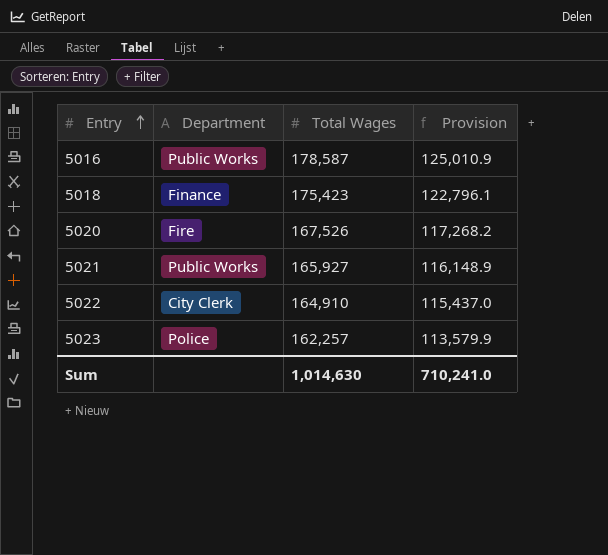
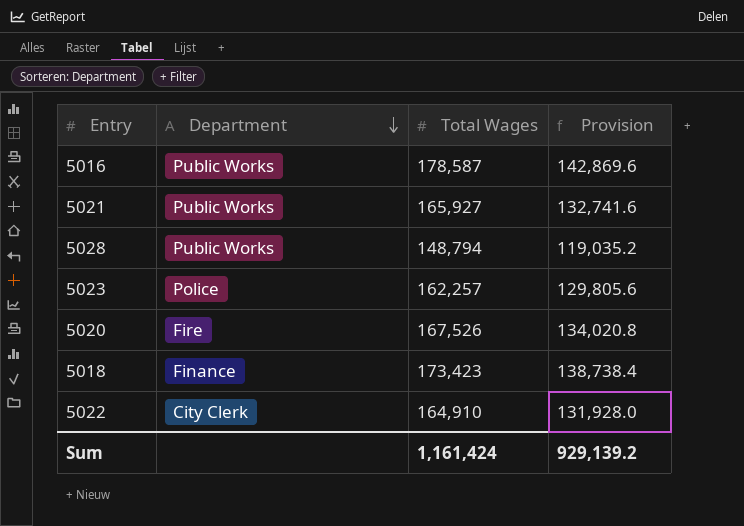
row order: Entry ascending -> Department descending
column Provision | formula: [Total Wages] * 0.7 -> [Total Wages] * 0.8
row 5028: none -> Public Works | 148,794 | 119,035.2
5018 | Total Wages: 175,423 -> 173,423
Sum | Total Wages: 1,014,630 -> 1,161,424
Sum | Provision: 710,241.0 -> 929,139.2

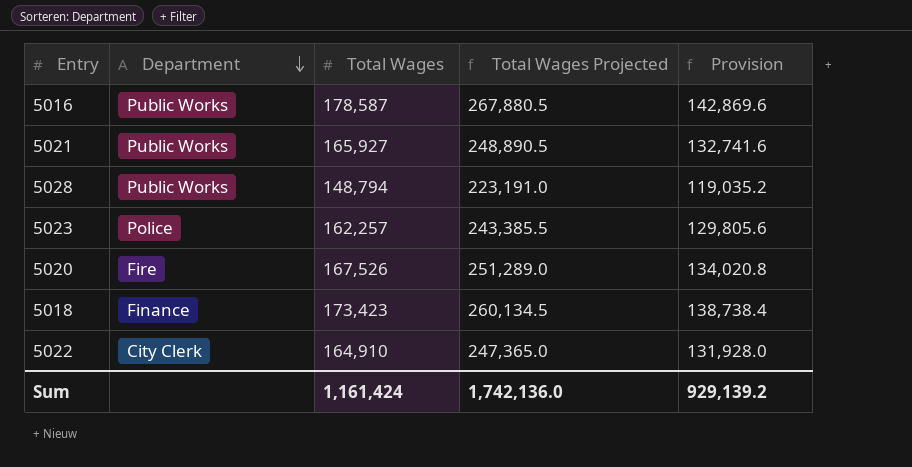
column Total Wages Projected | formula: none -> [Total Wages] * 1.5

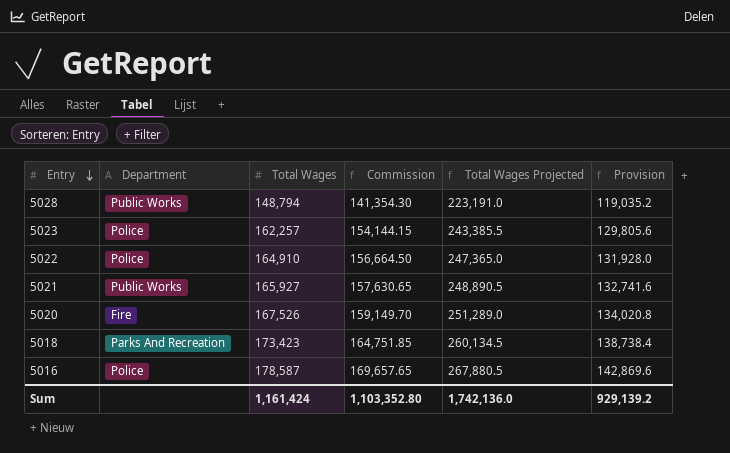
row order: Department descending -> Entry descending
column Commission | formula: none -> [Total Wages] * 0.95
5022 | Department: City Clerk -> Police
5018 | Department: Finance -> Parks And Recreation
5016 | Department: Public Works -> Police

